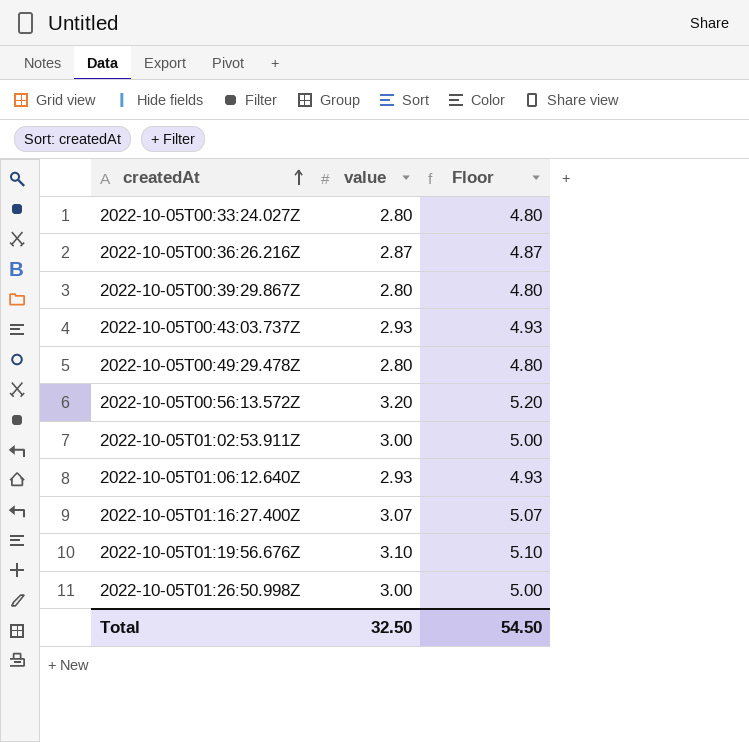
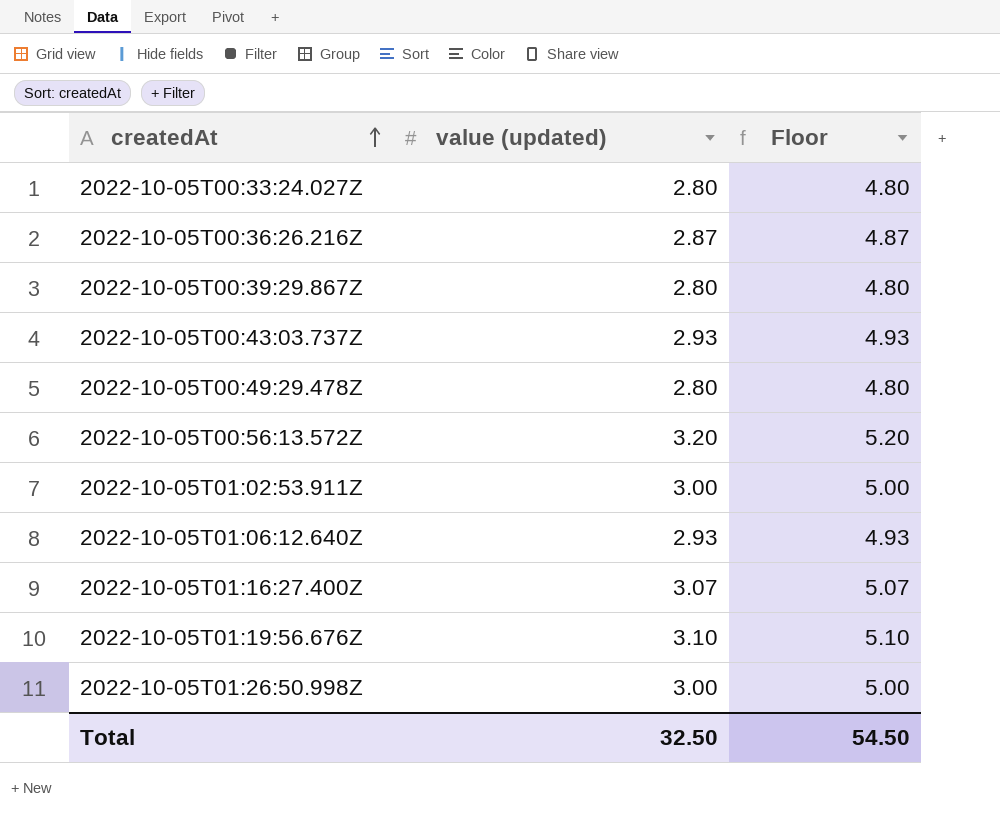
column name: value -> value (updated)

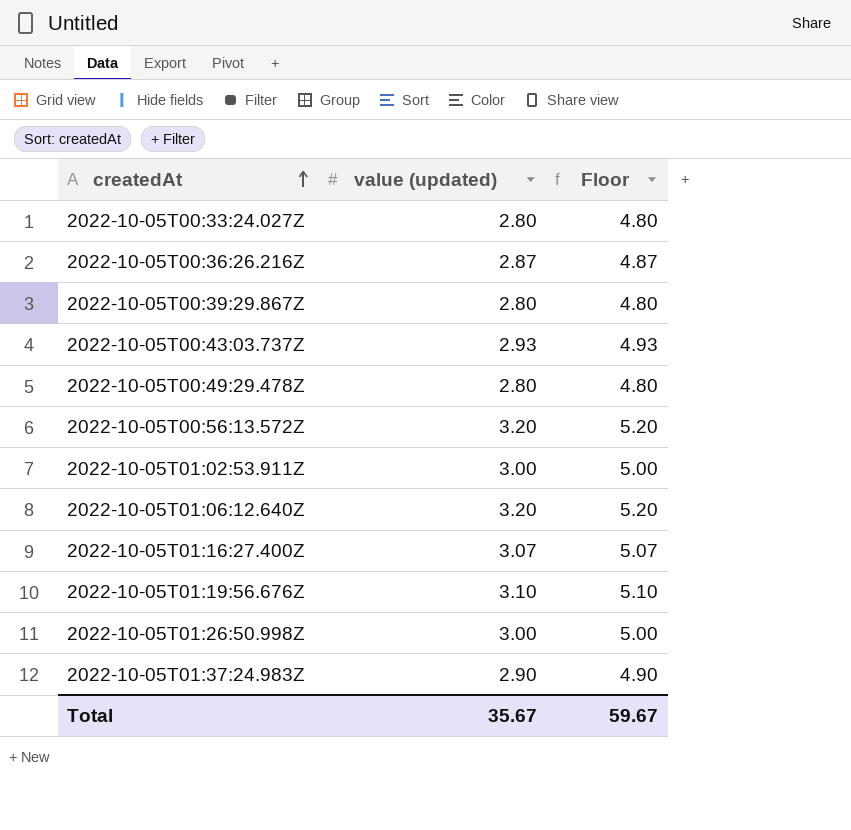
2022-10-05T01:06:12.640Z | value (updated): 2.93 -> 3.20
2022-10-05T01:06:12.640Z | Floor: 4.93 -> 5.20
row 2022-10-05T01:37:24.983Z: none -> 2.90 | 4.90
Total | value (updated): 32.50 -> 35.67
Total | Floor: 54.50 -> 59.67

